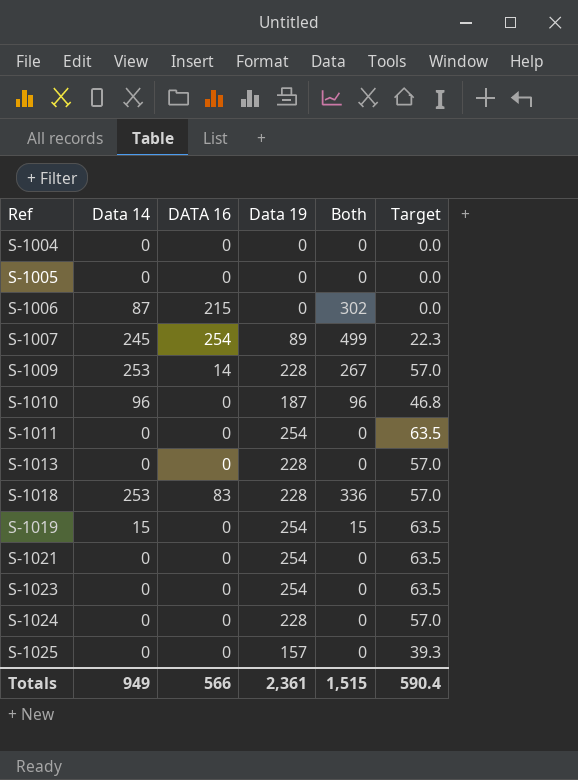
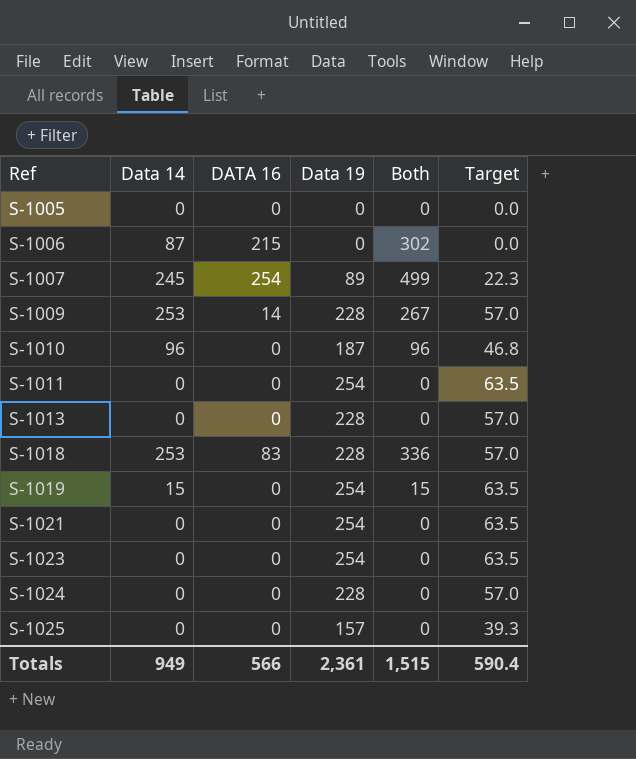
row S-1004: 0 | 0 | 0 | 0 | 0.0 -> none

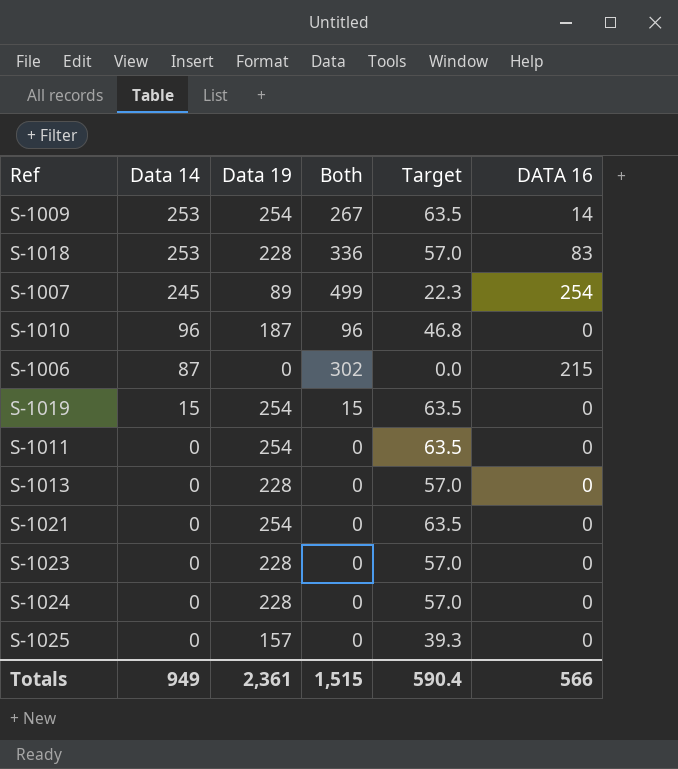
row order: Ref ascending -> Data 14 descending
column DATA 16 | position: 3 -> 6
row S-1005: 0 | 0 | 0 | 0 | 0.0 -> none
S-1009 | Data 19: 228 -> 254
S-1009 | Target: 57.0 -> 63.5
S-1023 | Data 19: 254 -> 228
S-1023 | Target: 63.5 -> 57.0

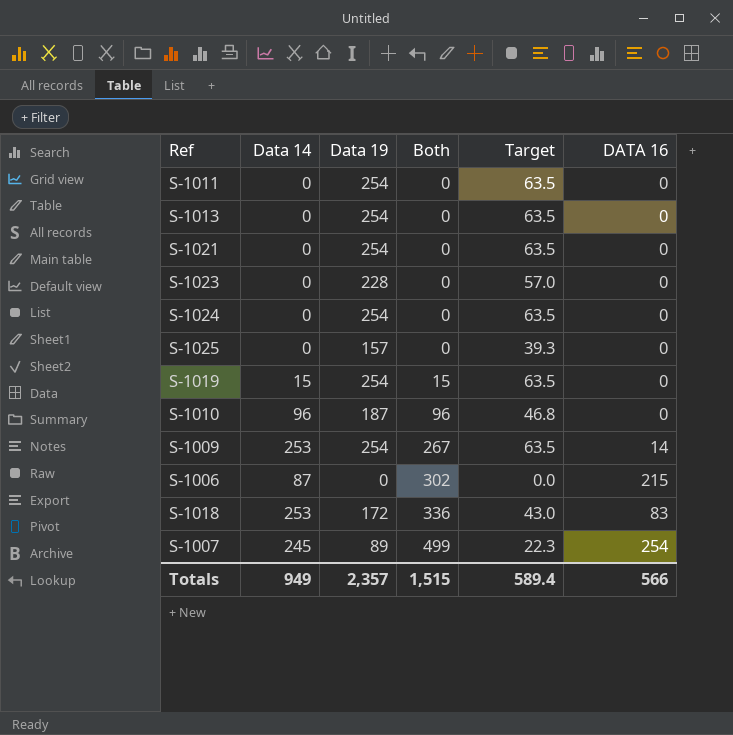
row order: Data 14 descending -> Both ascending
S-1013 | Data 19: 228 -> 254
S-1013 | Target: 57.0 -> 63.5
S-1024 | Data 19: 228 -> 254
S-1024 | Target: 57.0 -> 63.5
S-1018 | Data 19: 228 -> 172
S-1018 | Target: 57.0 -> 43.0
Totals | Data 19: 2,361 -> 2,357
Totals | Target: 590.4 -> 589.4

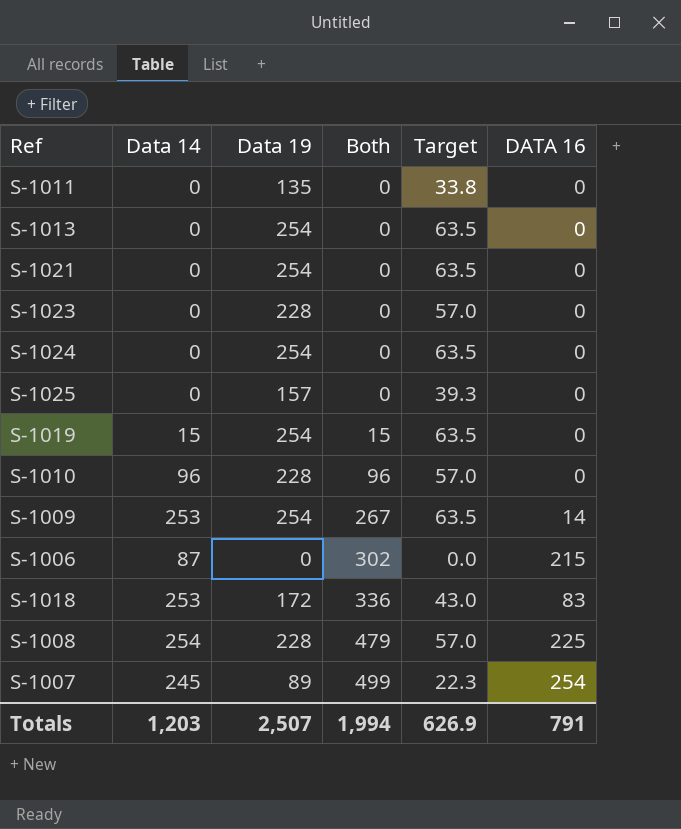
S-1011 | Data 19: 254 -> 135
S-1011 | Target: 63.5 -> 33.8
S-1010 | Data 19: 187 -> 228
S-1010 | Target: 46.8 -> 57.0
row S-1008: none -> 254 | 228 | 479 | 57.0 | 225
Totals | Data 14: 949 -> 1,203
Totals | Data 19: 2,357 -> 2,507
Totals | Both: 1,515 -> 1,994
Totals | Target: 589.4 -> 626.9
Totals | DATA 16: 566 -> 791

